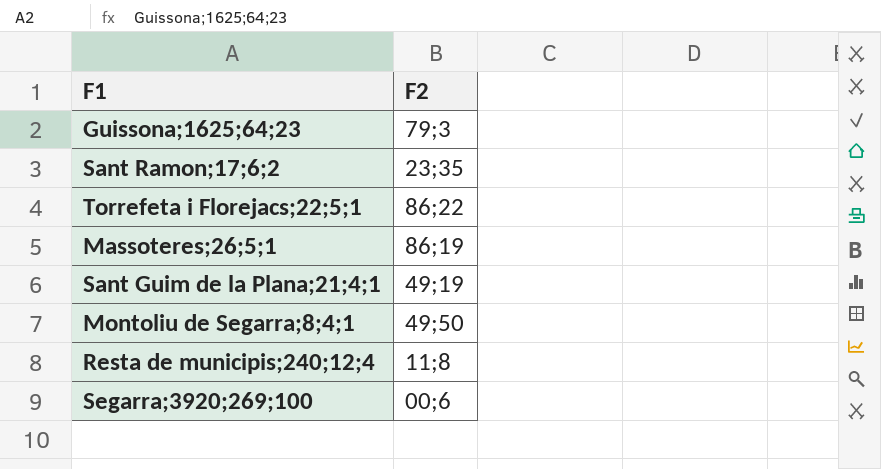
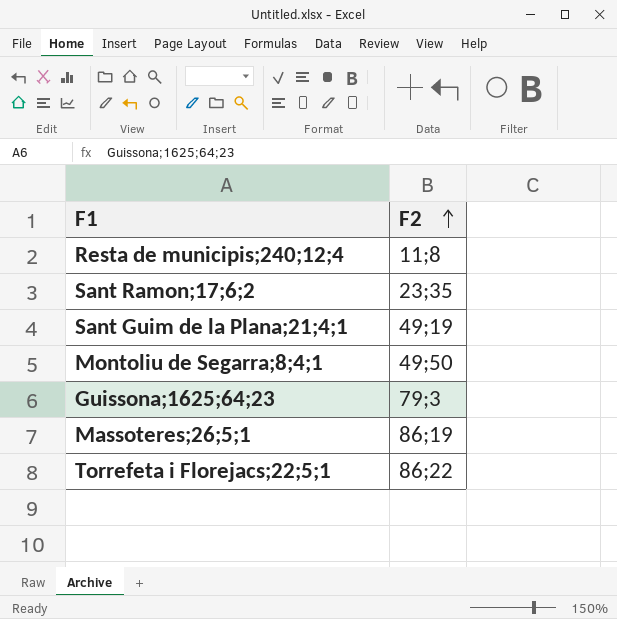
row order: none -> F2 ascending
row Segarra;3920;269;100: 00;6 -> none

